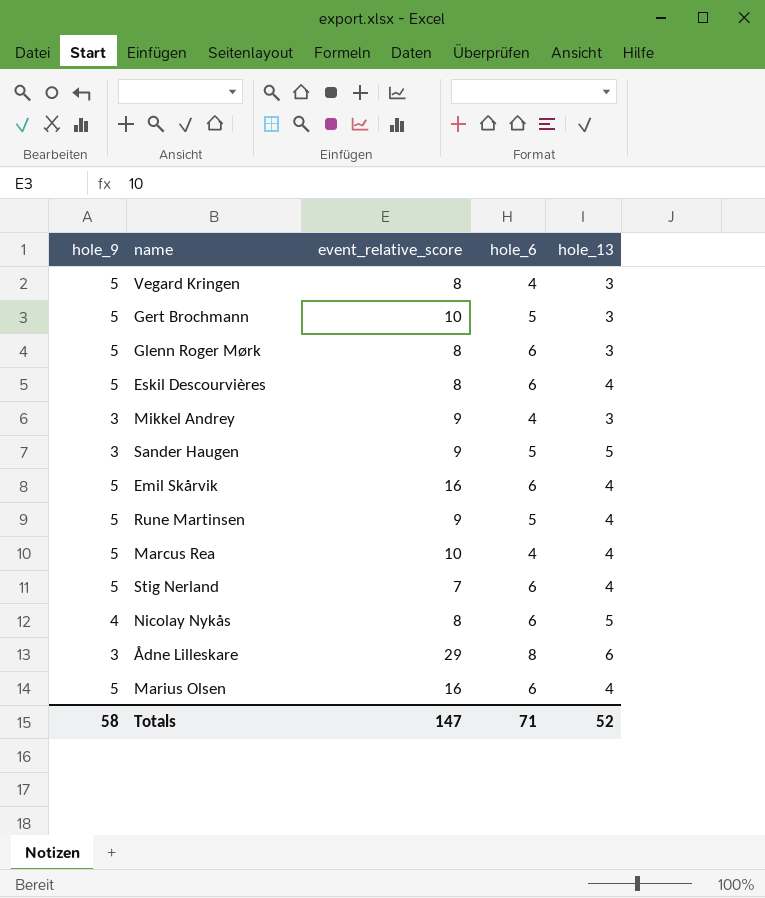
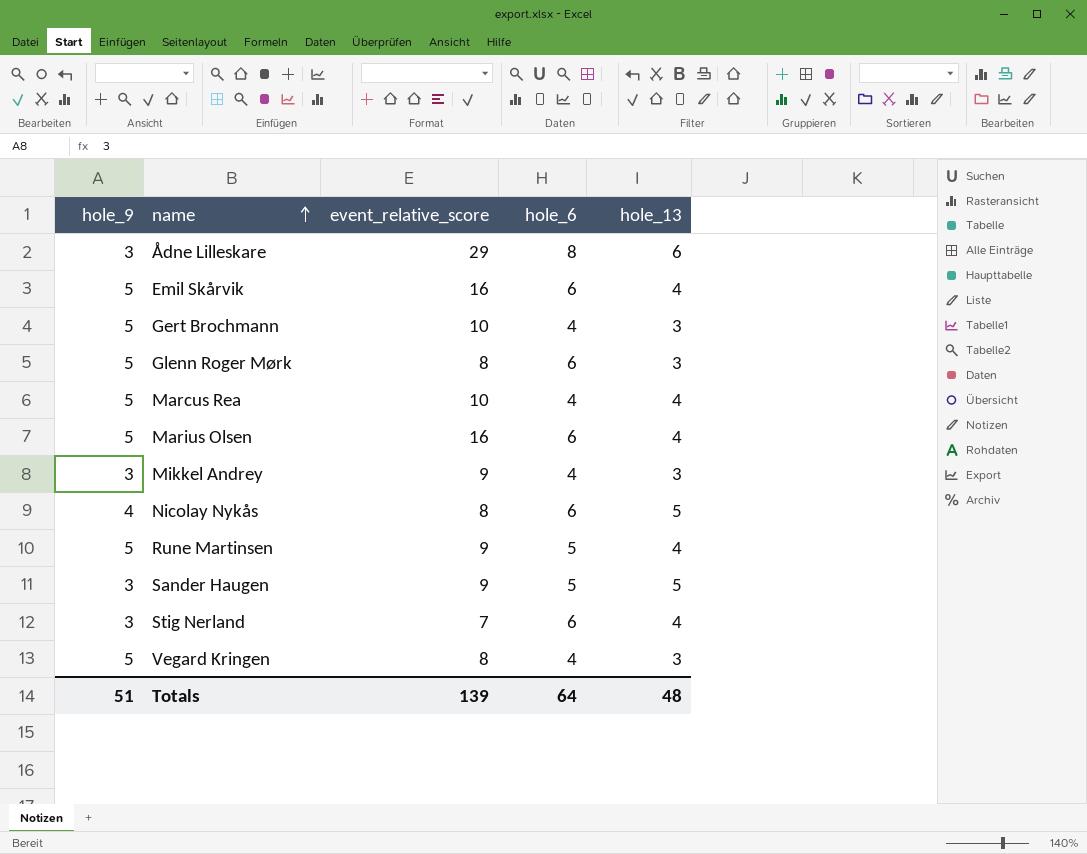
row order: none -> name ascending
row Eskil Descourvières: 5 | 8 | 6 | 4 -> none
Gert Brochmann | hole_6: 5 -> 4
Stig Nerland | hole_9: 5 -> 3
Totals | hole_9: 58 -> 51
Totals | event_relative_score: 147 -> 139
Totals | hole_6: 71 -> 64
Totals | hole_13: 52 -> 48

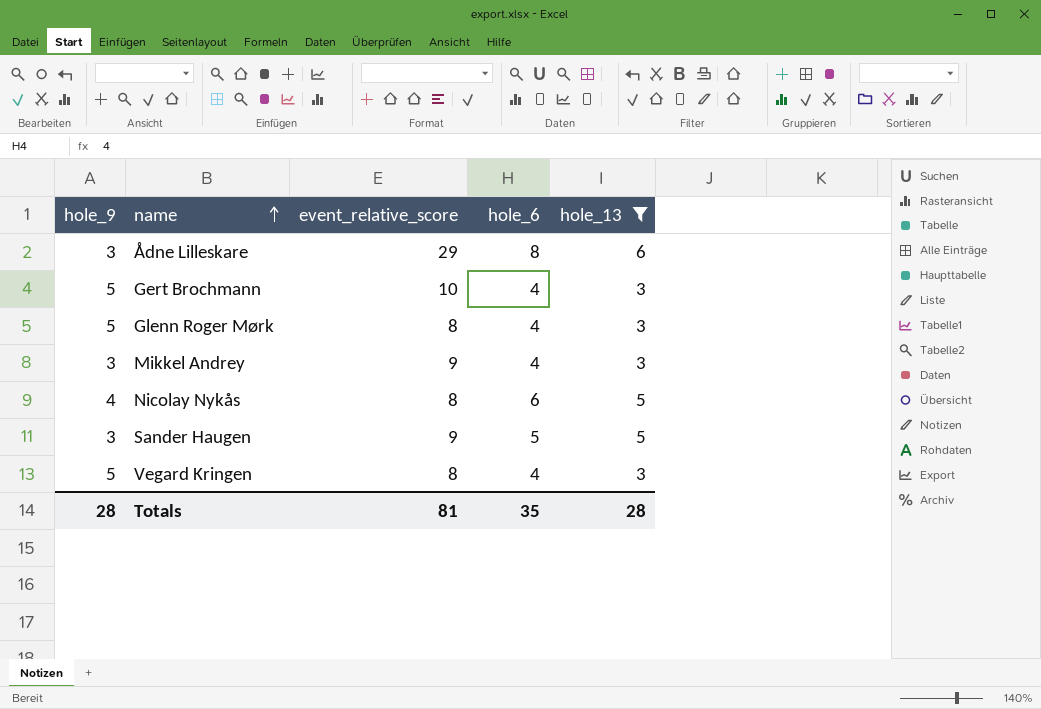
filter: none -> hole_13 != 4
Glenn Roger Mørk | hole_6: 6 -> 4
Totals | hole_9: 51 -> 28
Totals | event_relative_score: 139 -> 81
Totals | hole_6: 64 -> 35
Totals | hole_13: 48 -> 28

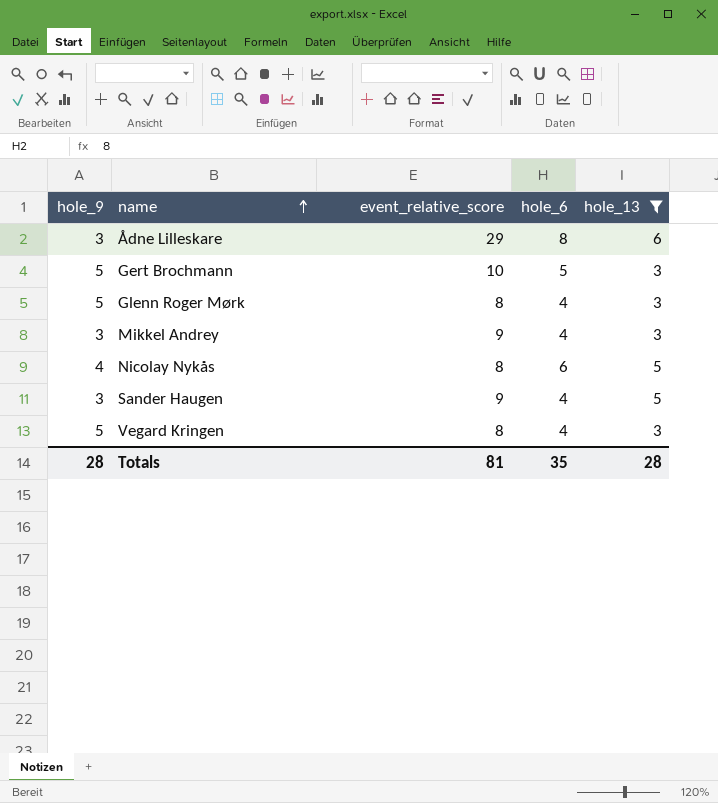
Gert Brochmann | hole_6: 4 -> 5
Sander Haugen | hole_6: 5 -> 4

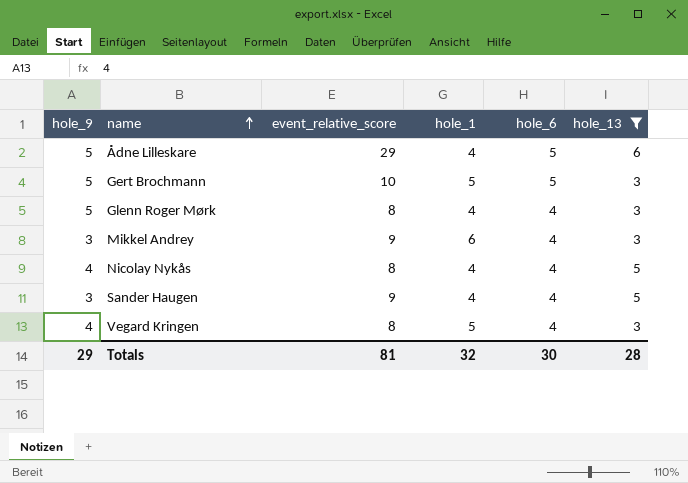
column hole_1 | position: none -> 4
Ådne Lilleskare | hole_9: 3 -> 5
Ådne Lilleskare | hole_6: 8 -> 5
Nicolay Nykås | hole_6: 6 -> 4
Vegard Kringen | hole_9: 5 -> 4
Totals | hole_9: 28 -> 29
Totals | hole_6: 35 -> 30

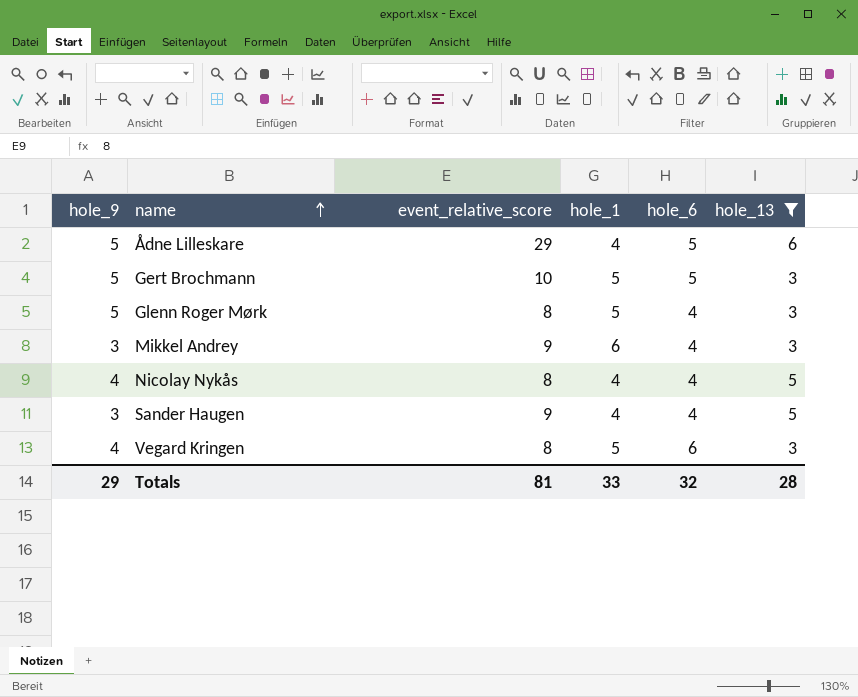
Glenn Roger Mørk | hole_1: 4 -> 5
Vegard Kringen | hole_6: 4 -> 6
Totals | hole_1: 32 -> 33
Totals | hole_6: 30 -> 32

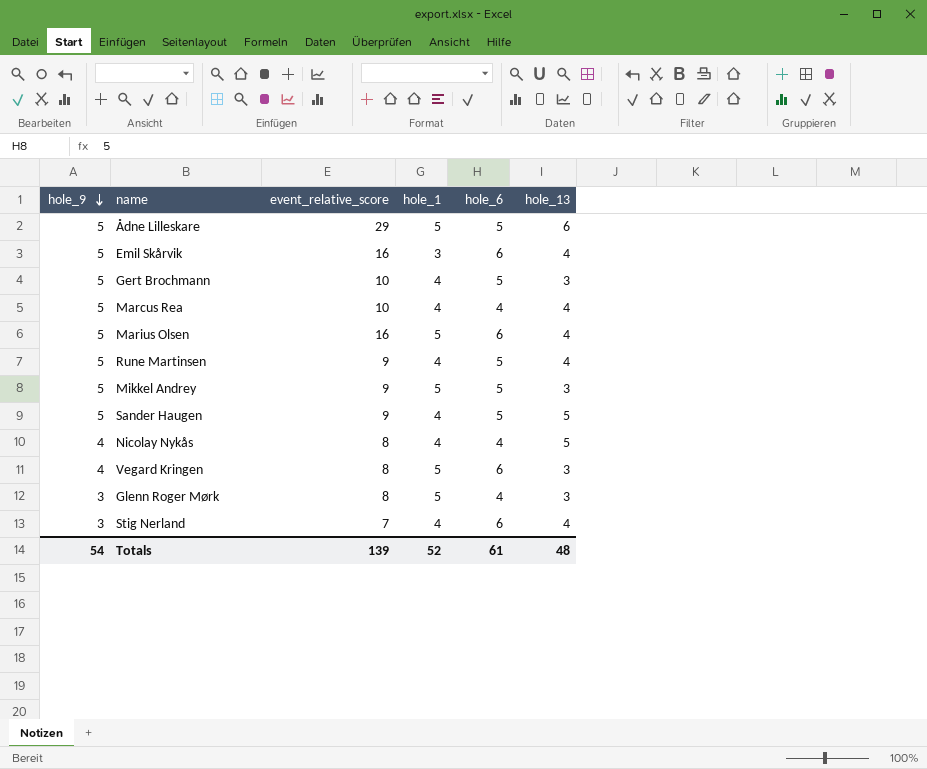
filter: hole_13 != 4 -> none
row order: name ascending -> hole_9 descending
Ådne Lilleskare | hole_1: 4 -> 5
Gert Brochmann | hole_1: 5 -> 4
Mikkel Andrey | hole_9: 3 -> 5
Mikkel Andrey | hole_1: 6 -> 5
Mikkel Andrey | hole_6: 4 -> 5
Sander Haugen | hole_9: 3 -> 5
Sander Haugen | hole_6: 4 -> 5
Glenn Roger Mørk | hole_9: 5 -> 3
Totals | hole_9: 29 -> 54
Totals | event_relative_score: 81 -> 139
Totals | hole_1: 33 -> 52
Totals | hole_6: 32 -> 61
Totals | hole_13: 28 -> 48

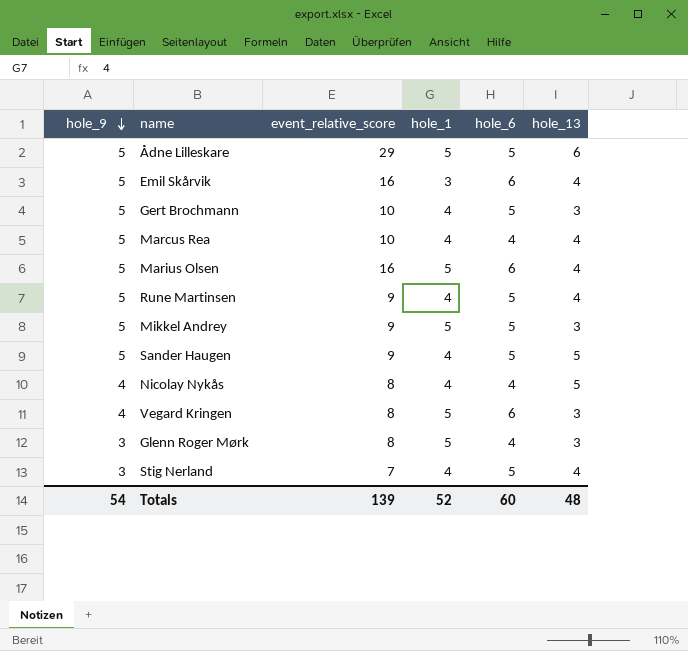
Stig Nerland | hole_6: 6 -> 5
Totals | hole_6: 61 -> 60

